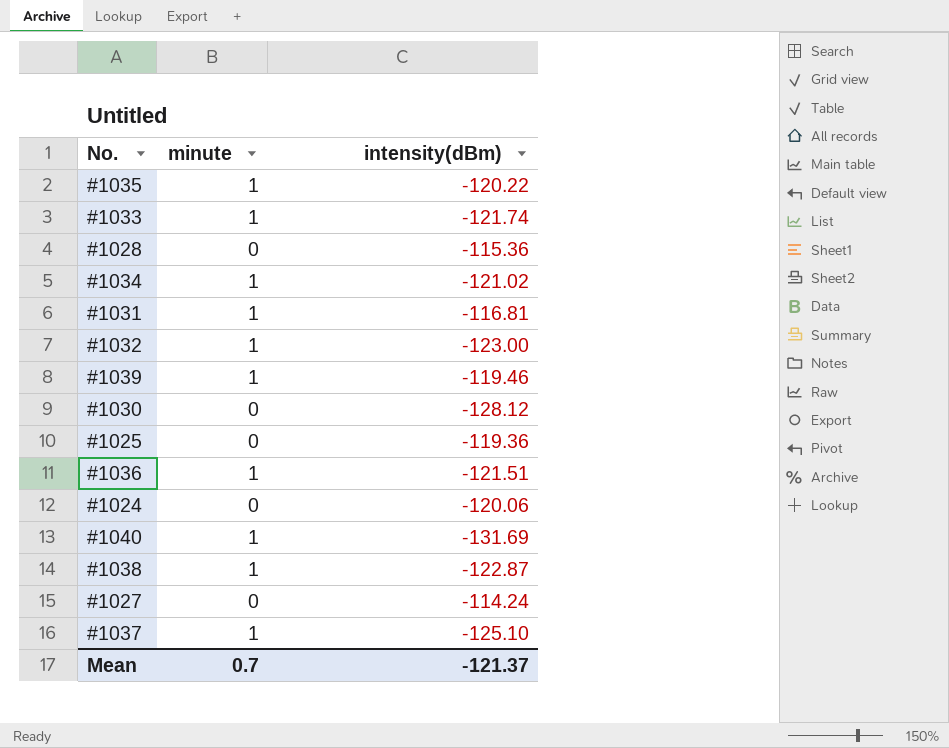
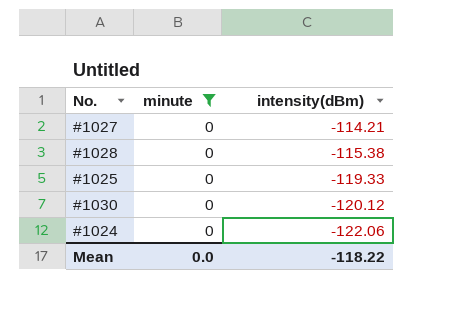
filter: none -> minute = 0
row order: none -> intensity(dBm) descending
#1027 | intensity(dBm): -114.24 -> -114.21
#1028 | intensity(dBm): -115.36 -> -115.38
#1025 | intensity(dBm): -119.36 -> -119.33
#1030 | intensity(dBm): -128.12 -> -120.12
#1024 | intensity(dBm): -120.06 -> -122.06
Mean | minute: 0.7 -> 0.0
Mean | intensity(dBm): -121.37 -> -118.22

